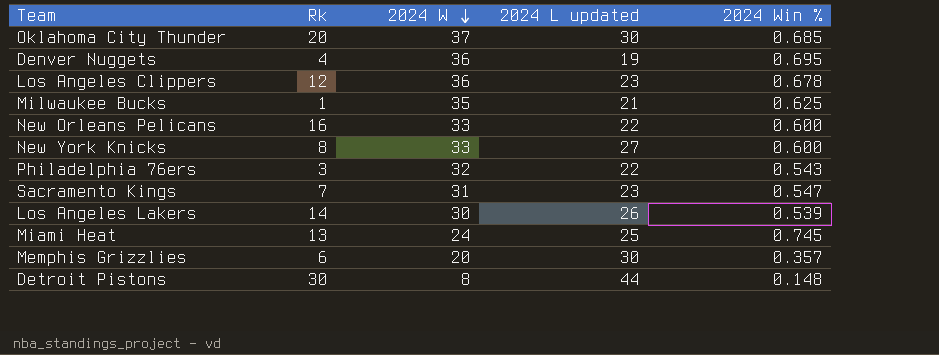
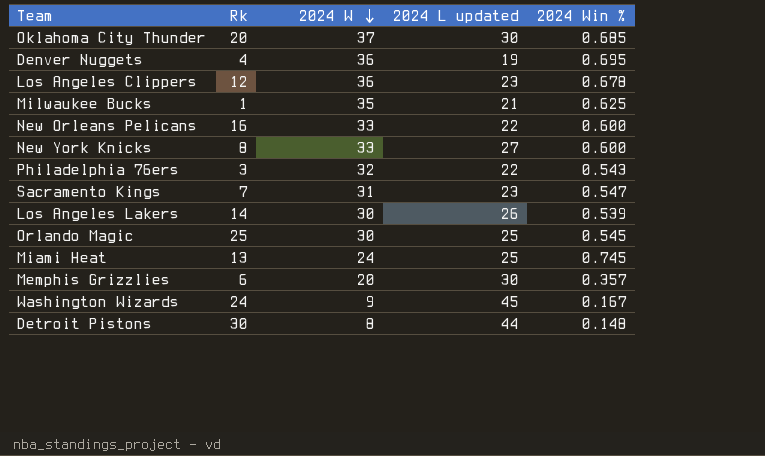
row Orlando Magic: none -> 25 | 30 | 25 | 0.545
row Washington Wizards: none -> 24 | 9 | 45 | 0.167

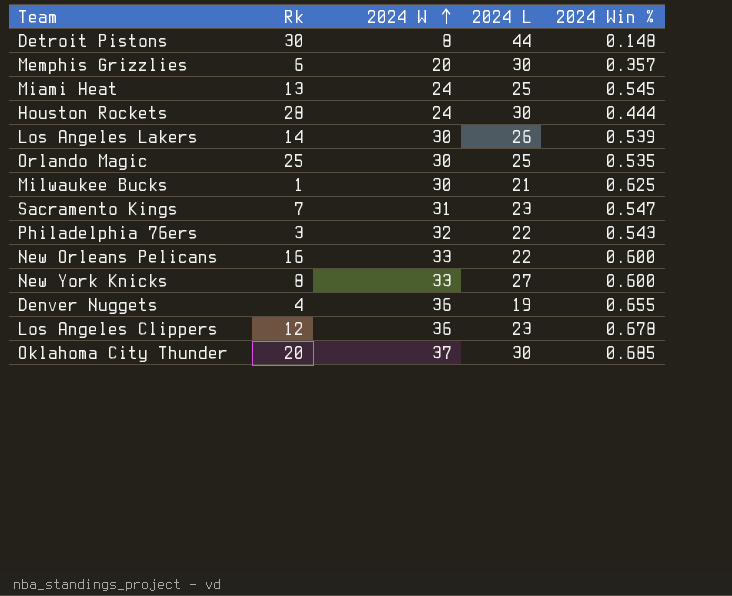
row order: 2024 W descending -> 2024 W ascending
column name: 2024 L updated -> 2024 L
row Washington Wizards: 24 | 9 | 45 | 0.167 -> none
Miami Heat | 2024 Win %: 0.745 -> 0.545
row Houston Rockets: none -> 28 | 24 | 30 | 0.444
Orlando Magic | 2024 Win %: 0.545 -> 0.535
Milwaukee Bucks | 2024 W: 35 -> 30
Denver Nuggets | 2024 Win %: 0.695 -> 0.655

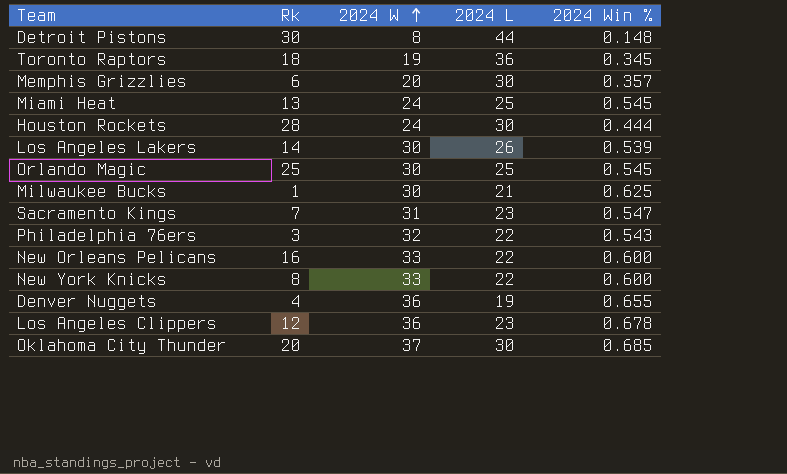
row Toronto Raptors: none -> 18 | 19 | 36 | 0.345
Orlando Magic | 2024 Win %: 0.535 -> 0.545
New York Knicks | 2024 L: 27 -> 22

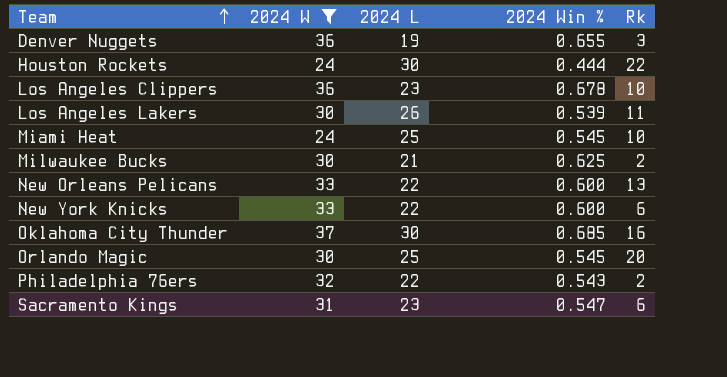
filter: none -> 2024 W >= 24
row order: 2024 W ascending -> Team ascending
column Rk | position: 2 -> 5
Denver Nuggets | Rk: 4 -> 3
Houston Rockets | Rk: 28 -> 22
Los Angeles Clippers | Rk: 12 -> 10
Los Angeles Lakers | Rk: 14 -> 11
Miami Heat | Rk: 13 -> 10
Milwaukee Bucks | Rk: 1 -> 2
New Orleans Pelicans | Rk: 16 -> 13
New York Knicks | Rk: 8 -> 6
Oklahoma City Thunder | Rk: 20 -> 16
Orlando Magic | Rk: 25 -> 20
Philadelphia 76ers | Rk: 3 -> 2
Sacramento Kings | Rk: 7 -> 6

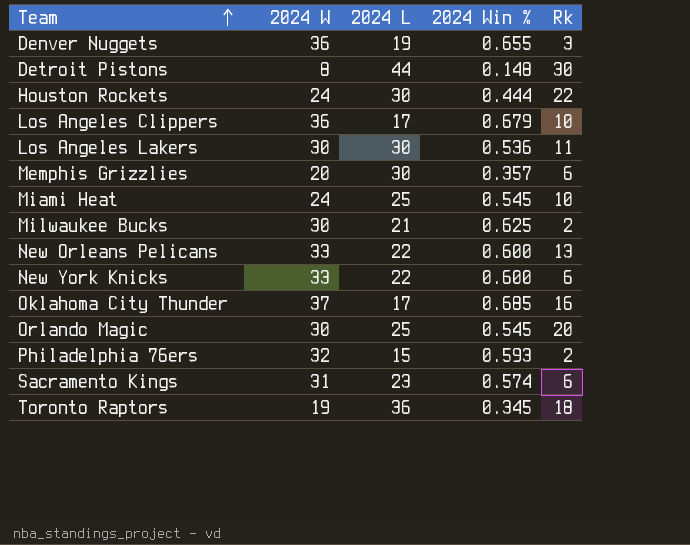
filter: 2024 W >= 24 -> none
Los Angeles Clippers | 2024 L: 23 -> 17
Los Angeles Clippers | 2024 Win %: 0.678 -> 0.679
Los Angeles Lakers | 2024 L: 26 -> 30
Los Angeles Lakers | 2024 Win %: 0.539 -> 0.536
Oklahoma City Thunder | 2024 L: 30 -> 17
Philadelphia 76ers | 2024 L: 22 -> 15
Philadelphia 76ers | 2024 Win %: 0.543 -> 0.593
Sacramento Kings | 2024 Win %: 0.547 -> 0.574

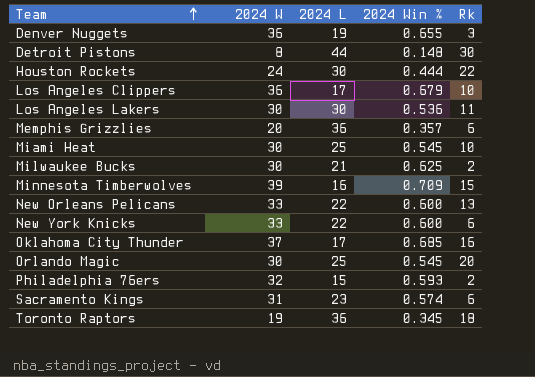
Memphis Grizzlies | 2024 L: 30 -> 36
Miami Heat | 2024 W: 24 -> 30
row Minnesota Timberwolves: none -> 39 | 16 | 0.709 | 15

